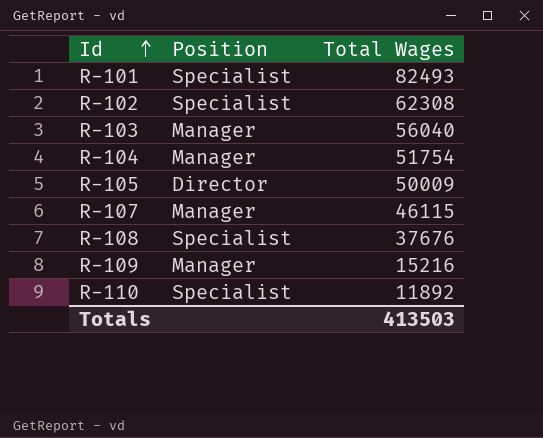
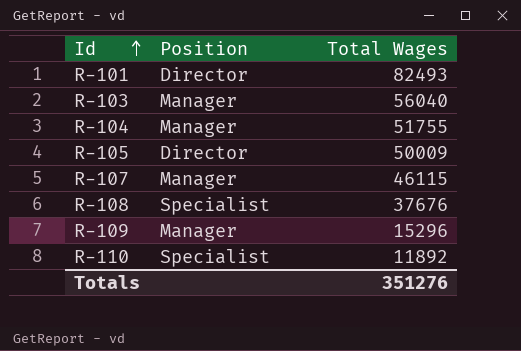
row R-102: Specialist | 62308 -> none
R-101 | Position: Specialist -> Director
R-104 | Total Wages: 51754 -> 51755
R-109 | Total Wages: 15216 -> 15296
Totals | Total Wages: 413503 -> 351276

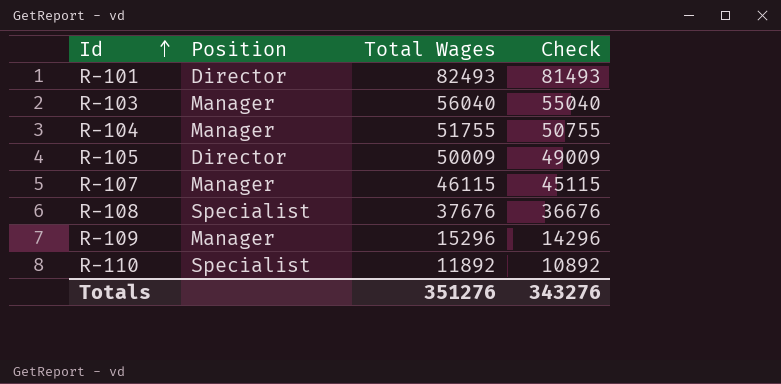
column Check | formula: none -> [Total Wages] - 1000

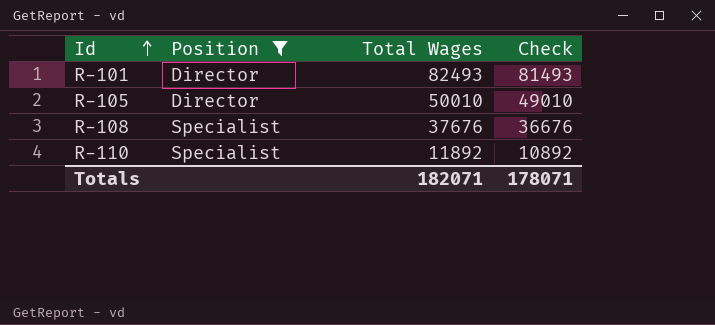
filter: none -> Position != Manager
R-105 | Total Wages: 50009 -> 50010
R-105 | Check: 49009 -> 49010
Totals | Total Wages: 351276 -> 182071
Totals | Check: 343276 -> 178071

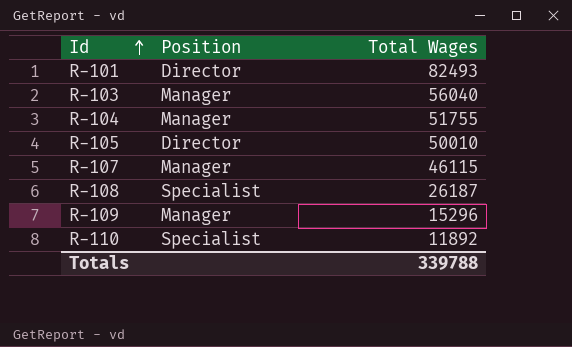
filter: Position != Manager -> none
column Check | formula: [Total Wages] - 1000 -> none
R-108 | Total Wages: 37676 -> 26187
Totals | Total Wages: 182071 -> 339788

